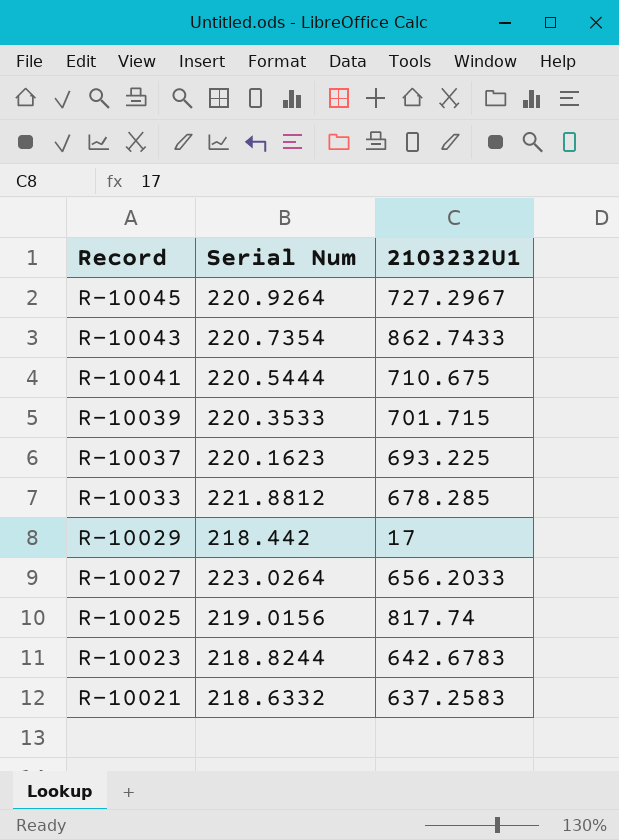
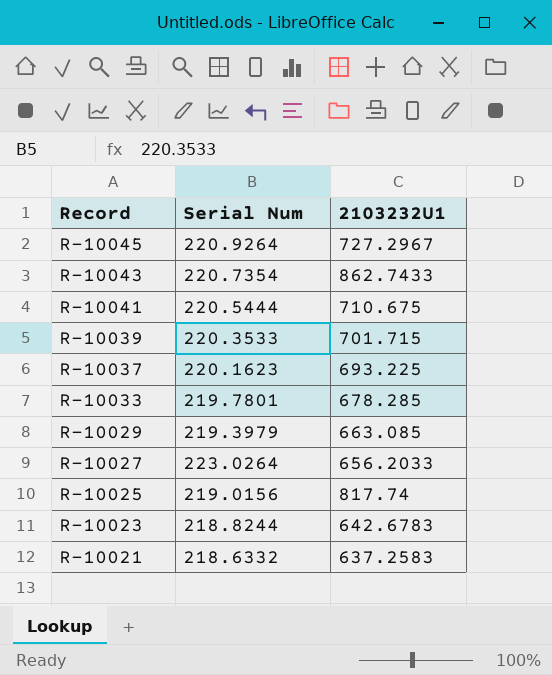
R-10033 | Serial Num: 221.8812 -> 219.7801
R-10029 | Serial Num: 218.442 -> 219.3979
R-10029 | 2103232U1: 17 -> 663.085

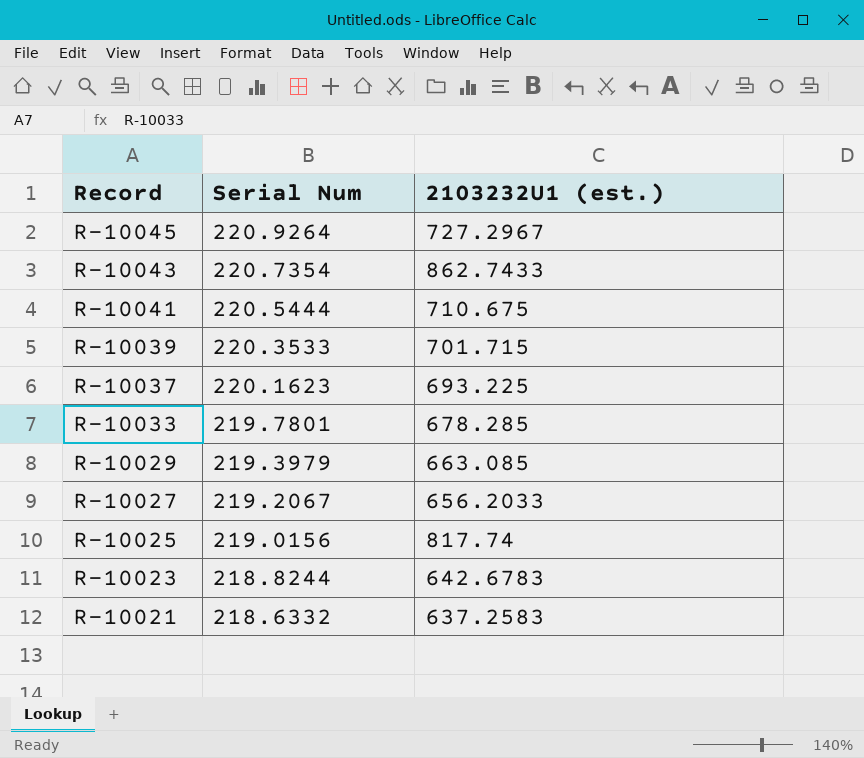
column name: 2103232U1 -> 2103232U1 (est.)
R-10027 | Serial Num: 223.0264 -> 219.2067

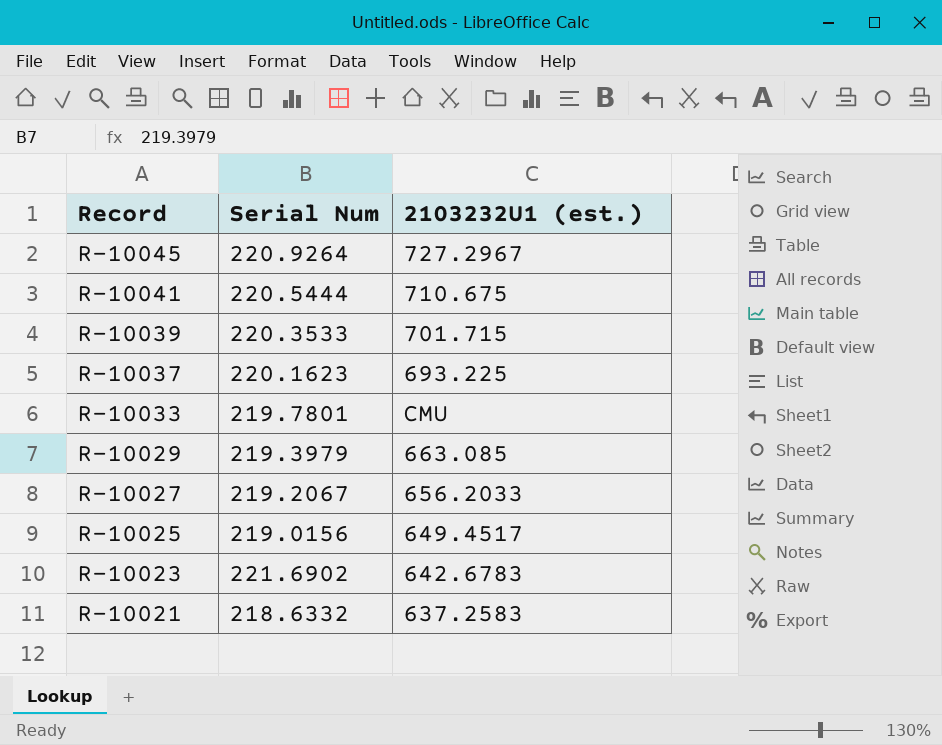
row R-10043: 220.7354 | 862.7433 -> none
R-10033 | 2103232U1 (est.): 678.285 -> CMU
R-10025 | 2103232U1 (est.): 817.74 -> 649.4517
R-10023 | Serial Num: 218.8244 -> 221.6902

